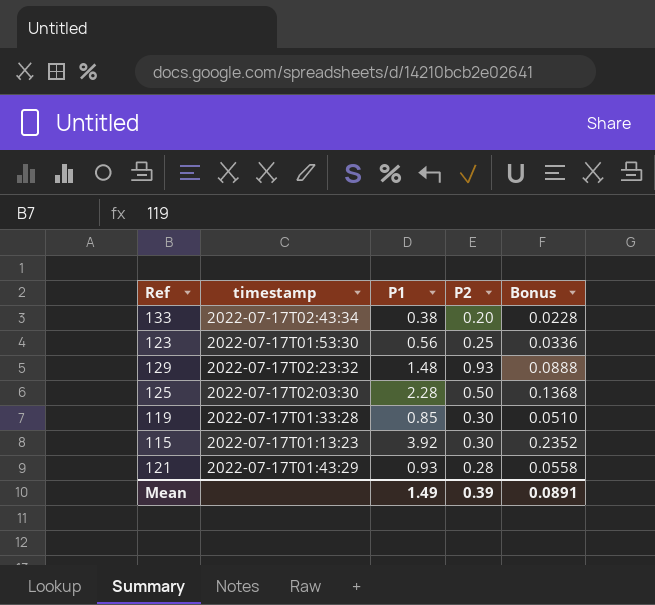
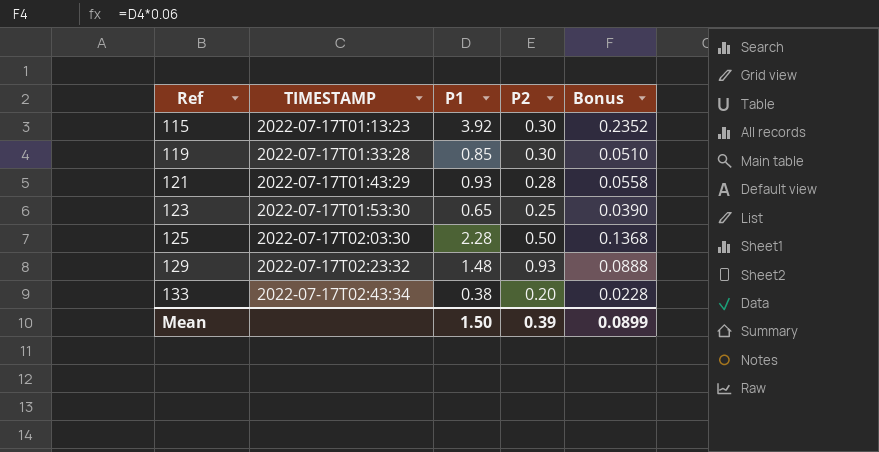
row order: none -> Ref ascending
column name: timestamp -> TIMESTAMP
123 | P1: 0.56 -> 0.65
123 | Bonus: 0.0336 -> 0.0390
Mean | P1: 1.49 -> 1.50
Mean | Bonus: 0.0891 -> 0.0899

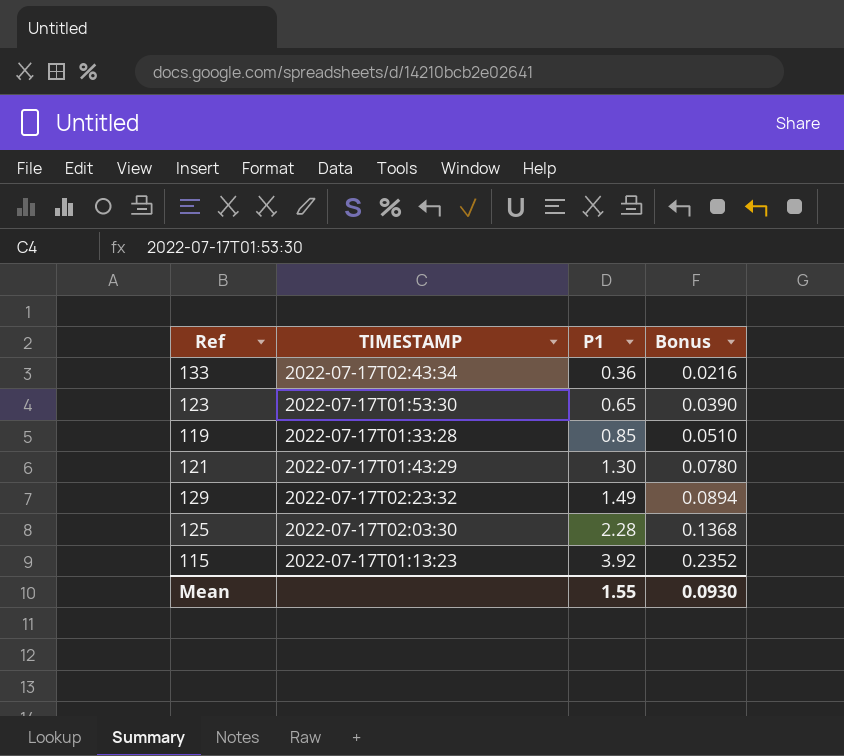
row order: Ref ascending -> P1 ascending
column P2 | position: 4 -> none
133 | P1: 0.38 -> 0.36
133 | Bonus: 0.0228 -> 0.0216
121 | P1: 0.93 -> 1.30
121 | Bonus: 0.0558 -> 0.0780
129 | P1: 1.48 -> 1.49
129 | Bonus: 0.0888 -> 0.0894
Mean | P1: 1.50 -> 1.55
Mean | Bonus: 0.0899 -> 0.0930

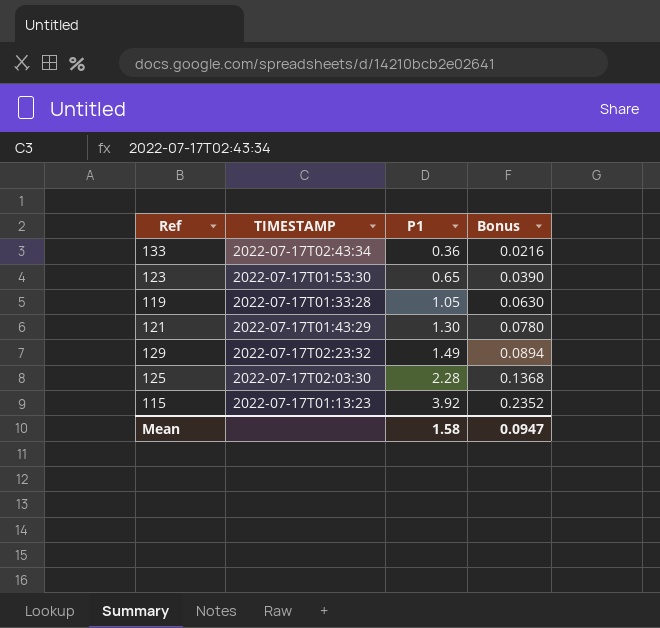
119 | P1: 0.85 -> 1.05
119 | Bonus: 0.0510 -> 0.0630
Mean | P1: 1.55 -> 1.58
Mean | Bonus: 0.0930 -> 0.0947

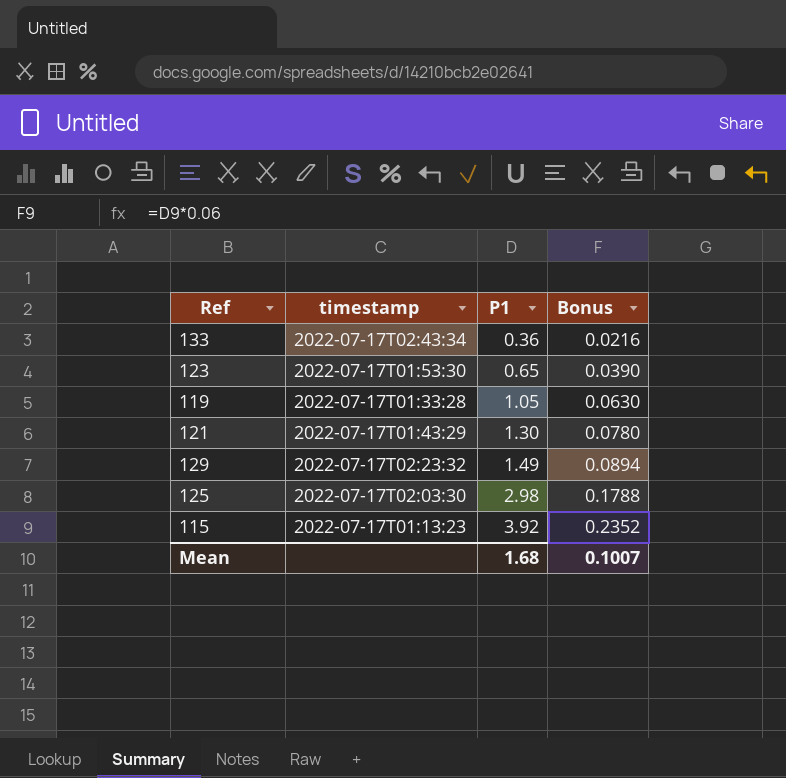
column name: TIMESTAMP -> timestamp
125 | P1: 2.28 -> 2.98
125 | Bonus: 0.1368 -> 0.1788
Mean | P1: 1.58 -> 1.68
Mean | Bonus: 0.0947 -> 0.1007

